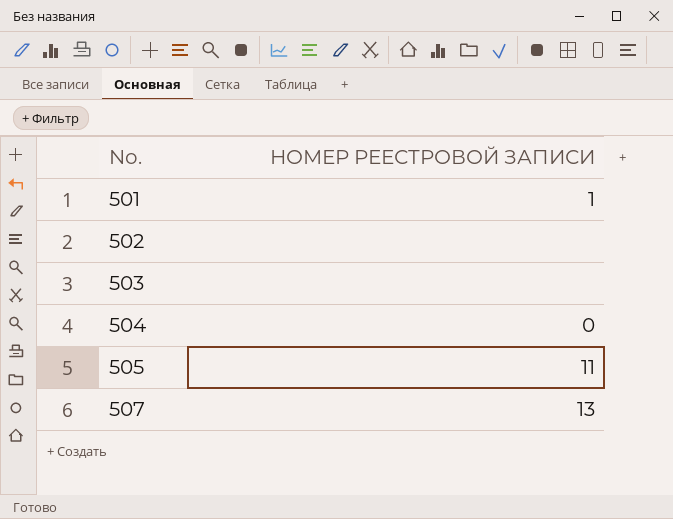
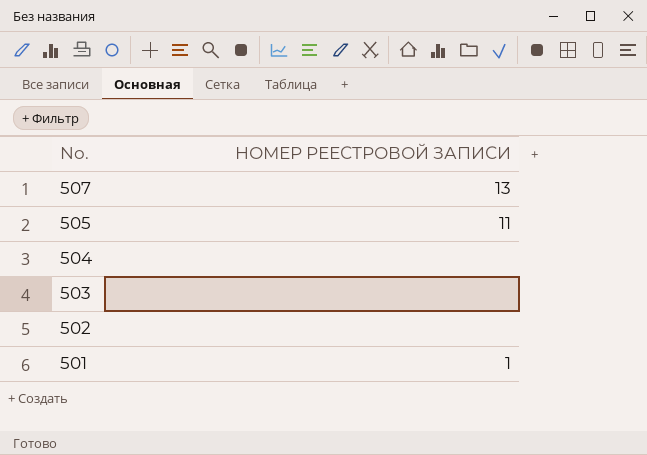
row order: No. ascending -> No. descending
504 | НОМЕР РЕЕСТРОВОЙ ЗАПИСИ: 0 -> none

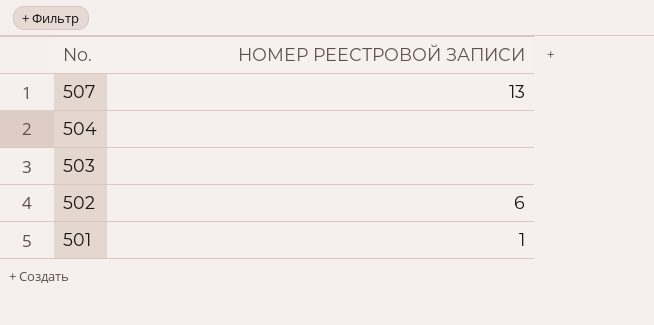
row 505: 11 -> none
502 | НОМЕР РЕЕСТРОВОЙ ЗАПИСИ: none -> 6

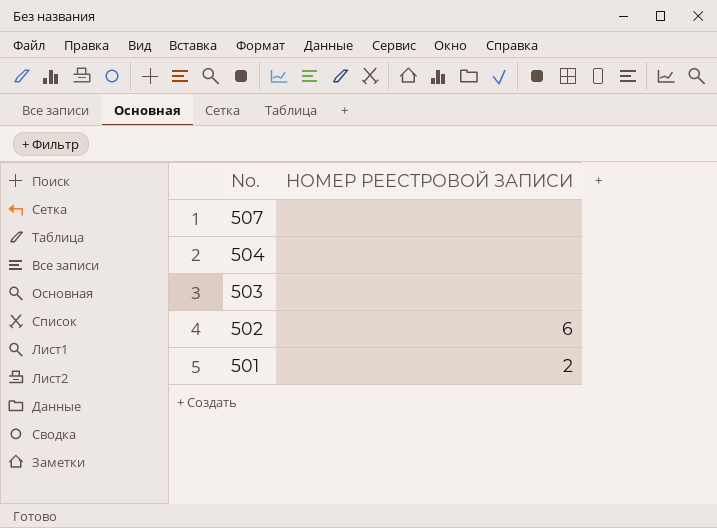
507 | НОМЕР РЕЕСТРОВОЙ ЗАПИСИ: 13 -> none
501 | НОМЕР РЕЕСТРОВОЙ ЗАПИСИ: 1 -> 2

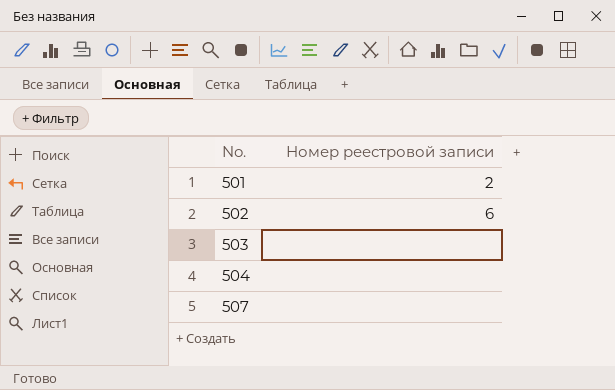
row order: No. descending -> No. ascending
column name: НОМЕР РЕЕСТРОВОЙ ЗАПИСИ -> Номер реестровой записи

